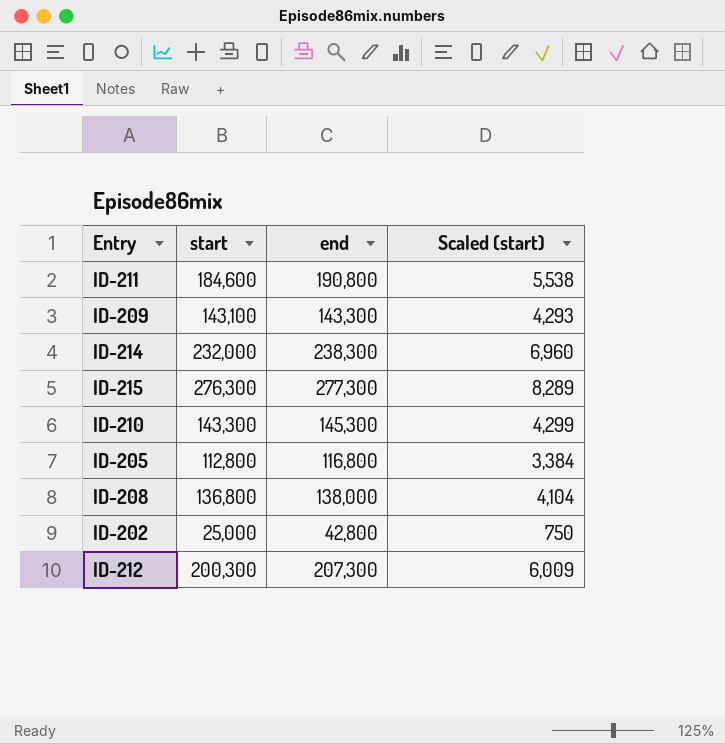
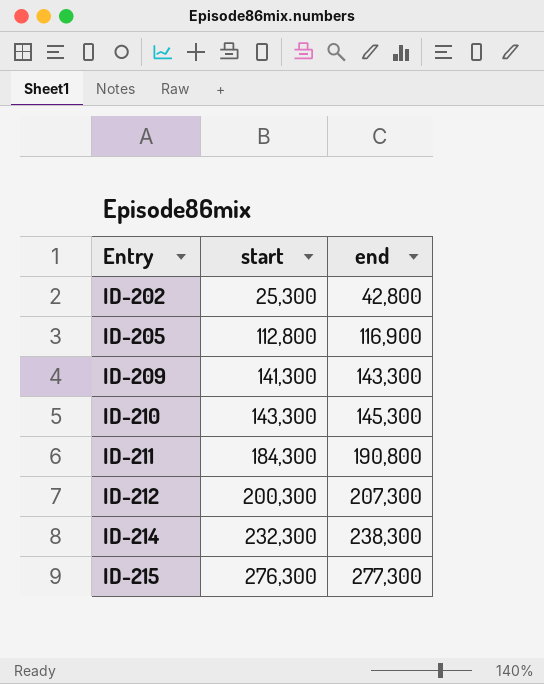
row order: none -> Entry ascending
column Scaled (start) | formula: [start] * 0.03 -> none
row ID-208: 136,800 | 138,000 | 4,104 -> none
ID-202 | start: 25,000 -> 25,300
ID-205 | end: 116,800 -> 116,900
ID-209 | start: 143,100 -> 141,300
ID-211 | start: 184,600 -> 184,300
ID-214 | start: 232,000 -> 232,300

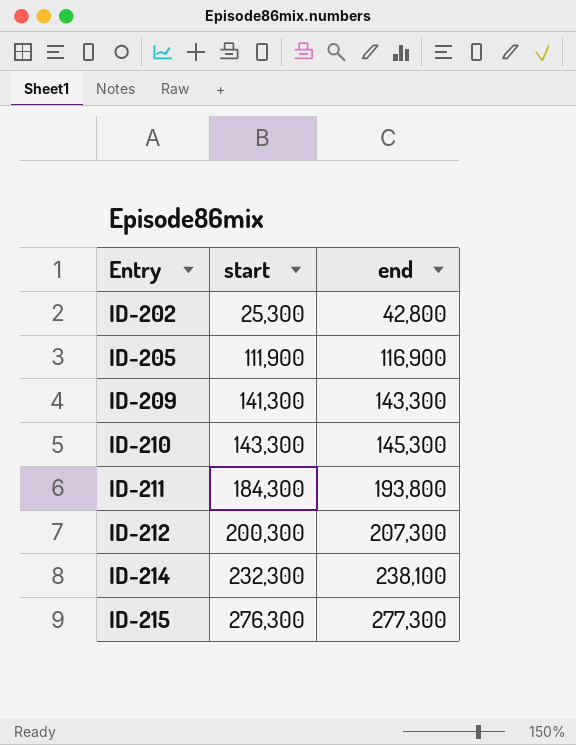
ID-205 | start: 112,800 -> 111,900
ID-211 | end: 190,800 -> 193,800
ID-214 | end: 238,300 -> 238,100

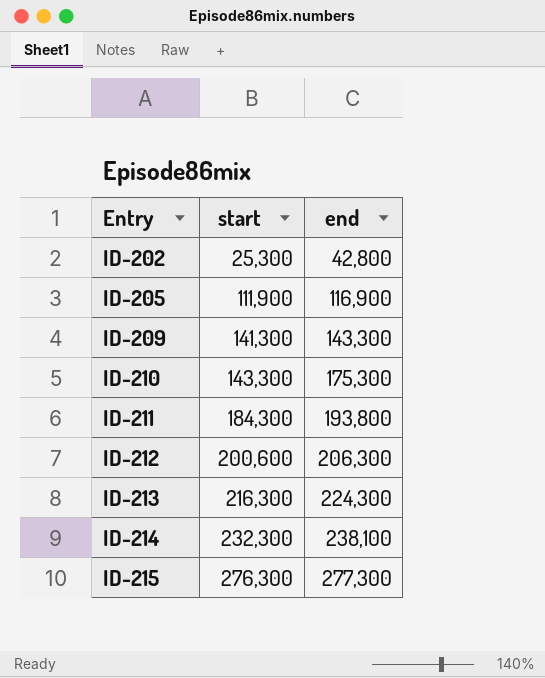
ID-210 | end: 145,300 -> 175,300
ID-212 | start: 200,300 -> 200,600
ID-212 | end: 207,300 -> 206,300
row ID-213: none -> 216,300 | 224,300

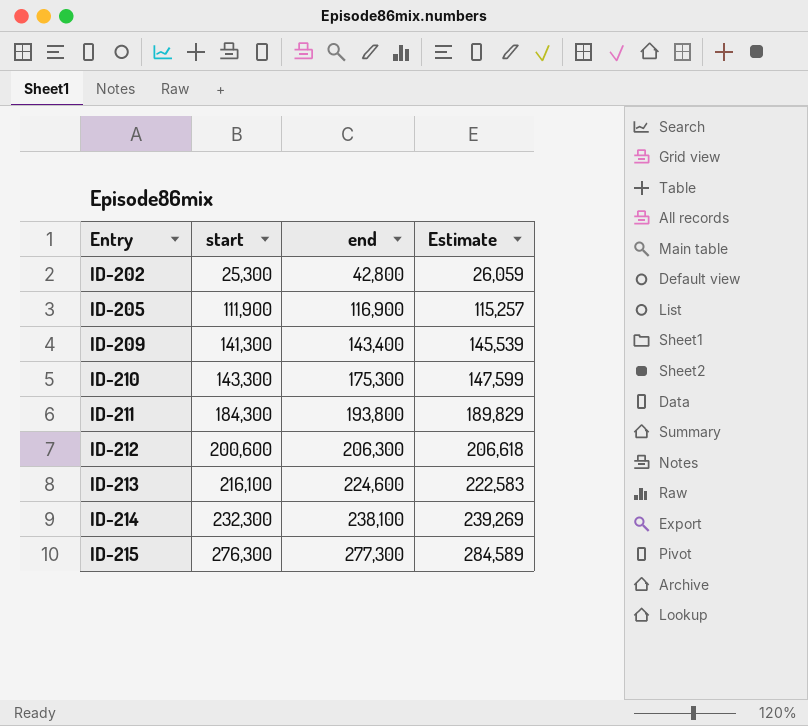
column Estimate | formula: none -> [start] * 1.03
ID-209 | end: 143,300 -> 143,400
ID-213 | start: 216,300 -> 216,100
ID-213 | end: 224,300 -> 224,600

